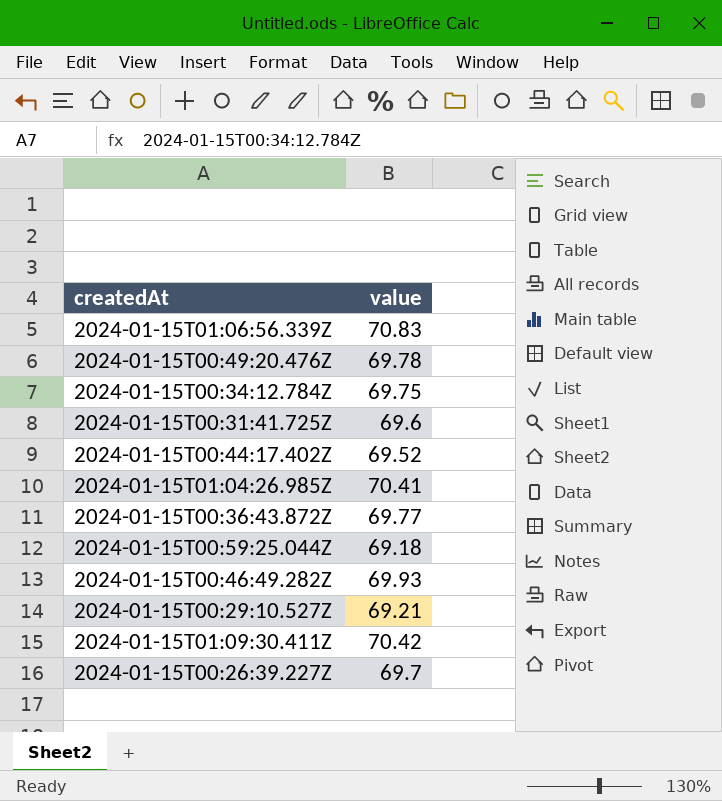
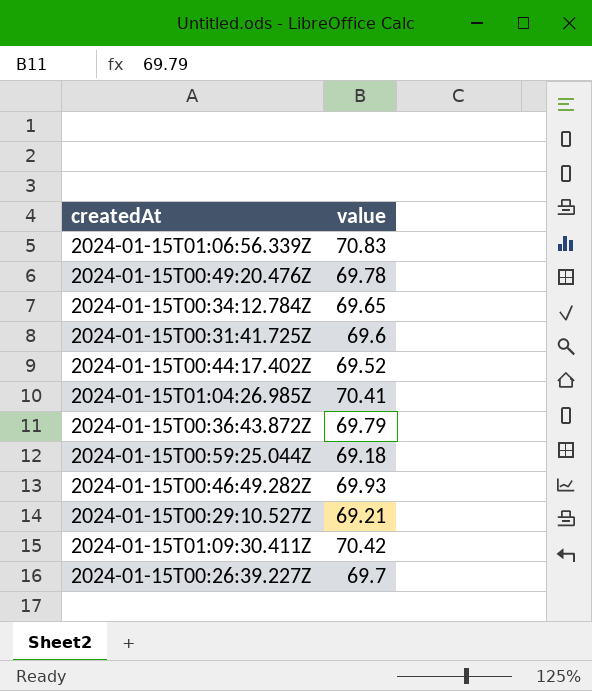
2024-01-15T00:34:12.784Z | value: 69.75 -> 69.65
2024-01-15T00:36:43.872Z | value: 69.77 -> 69.79

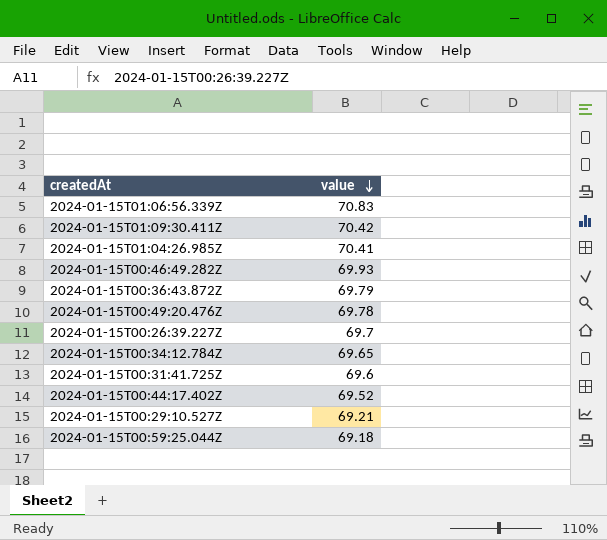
row order: none -> value descending

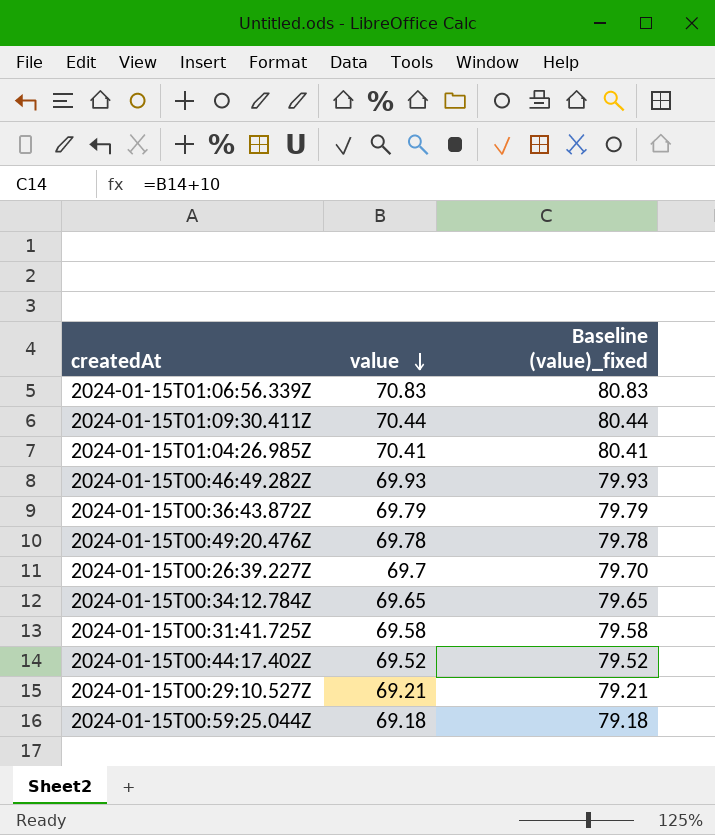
column Baseline (value)_fixed | formula: none -> [value] + 10
2024-01-15T01:09:30.411Z | value: 70.42 -> 70.44
2024-01-15T00:31:41.725Z | value: 69.6 -> 69.58

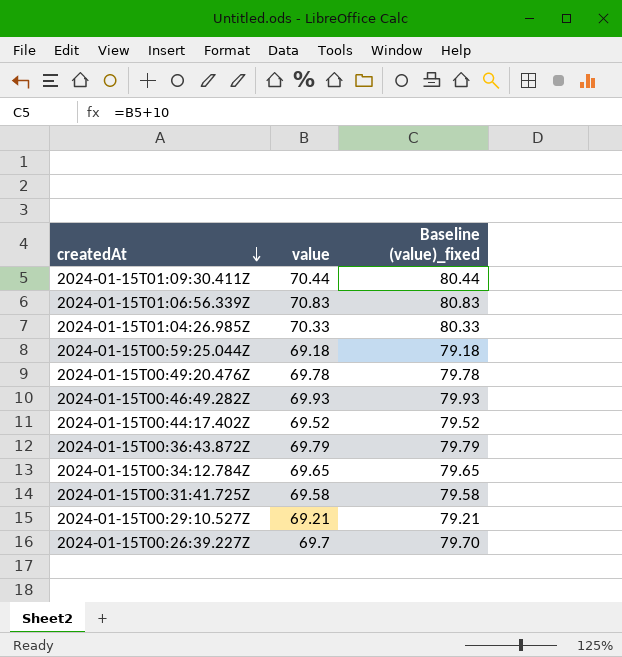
row order: value descending -> createdAt descending
2024-01-15T01:04:26.985Z | value: 70.41 -> 70.33
2024-01-15T01:04:26.985Z | Baseline (value)_fixed: 80.41 -> 80.33

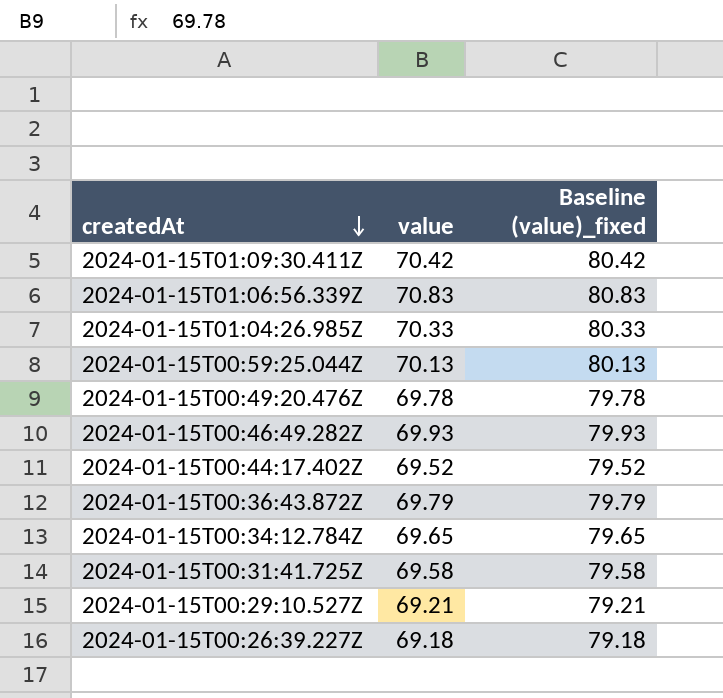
2024-01-15T01:09:30.411Z | value: 70.44 -> 70.42
2024-01-15T01:09:30.411Z | Baseline (value)_fixed: 80.44 -> 80.42
2024-01-15T00:59:25.044Z | value: 69.18 -> 70.13
2024-01-15T00:59:25.044Z | Baseline (value)_fixed: 79.18 -> 80.13
2024-01-15T00:26:39.227Z | value: 69.7 -> 69.18
2024-01-15T00:26:39.227Z | Baseline (value)_fixed: 79.70 -> 79.18

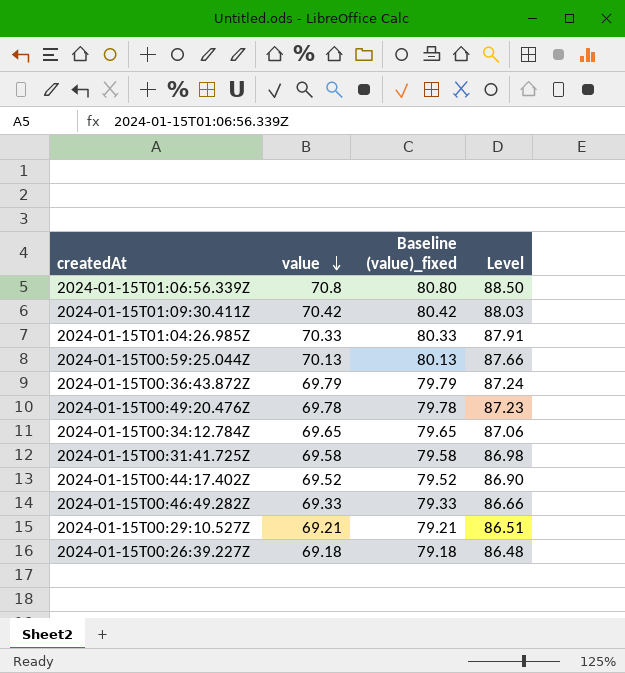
row order: createdAt descending -> value descending
column Level | formula: none -> [value] * 1.25
2024-01-15T01:06:56.339Z | value: 70.83 -> 70.8
2024-01-15T01:06:56.339Z | Baseline (value)_fixed: 80.83 -> 80.80
2024-01-15T00:46:49.282Z | value: 69.93 -> 69.33
2024-01-15T00:46:49.282Z | Baseline (value)_fixed: 79.93 -> 79.33

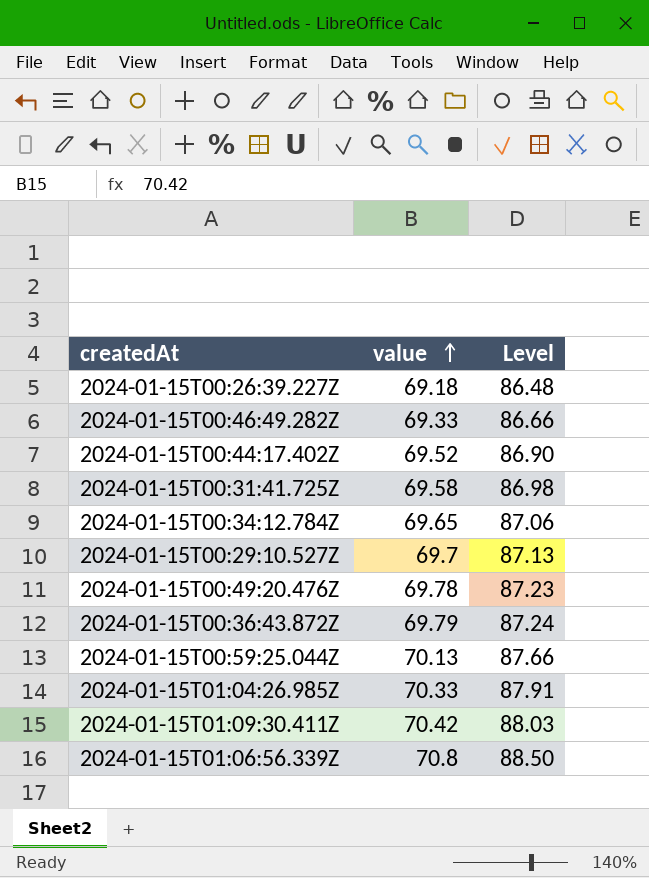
row order: value descending -> value ascending
column Baseline (value)_fixed | formula: [value] + 10 -> none
2024-01-15T00:29:10.527Z | value: 69.21 -> 69.7
2024-01-15T00:29:10.527Z | Level: 86.51 -> 87.13

